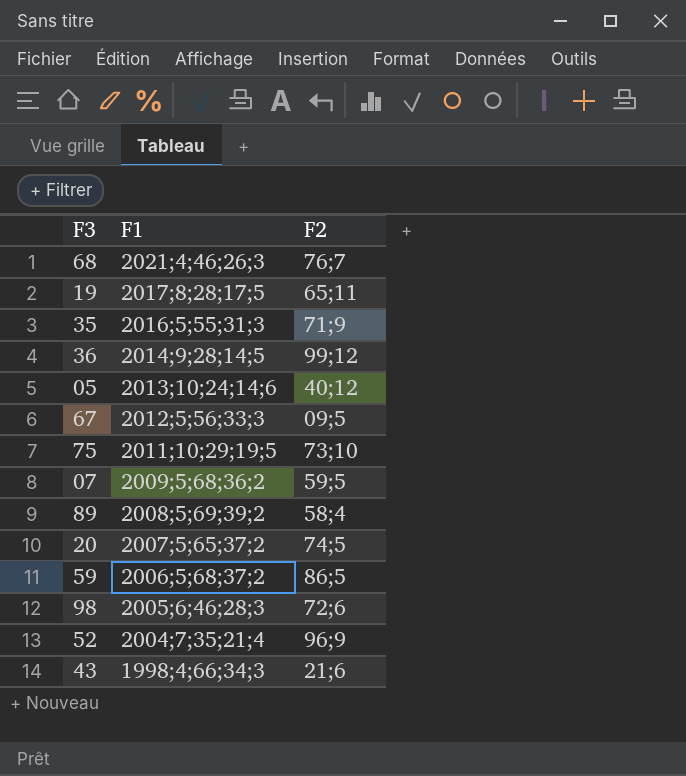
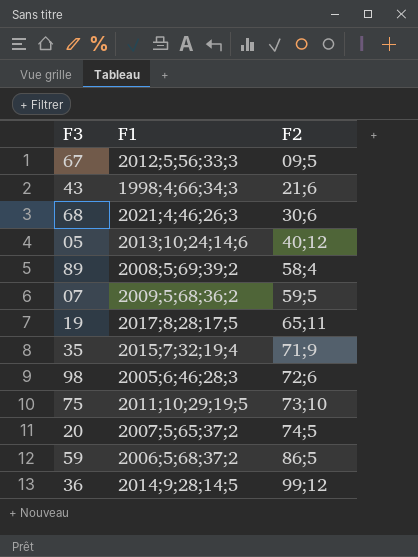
row order: F1 descending -> F2 ascending
row 52: 2004;7;35;21;4 | 96;9 -> none
68 | F2: 76;7 -> 30;6
35 | F1: 2016;5;55;31;3 -> 2015;7;32;19;4

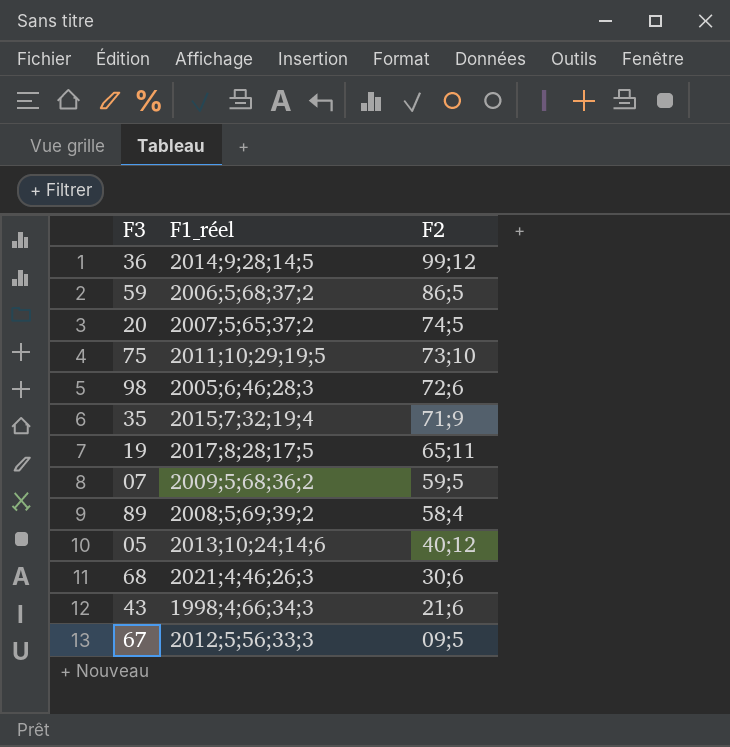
row order: F2 ascending -> F2 descending
column name: F1 -> F1_réel

